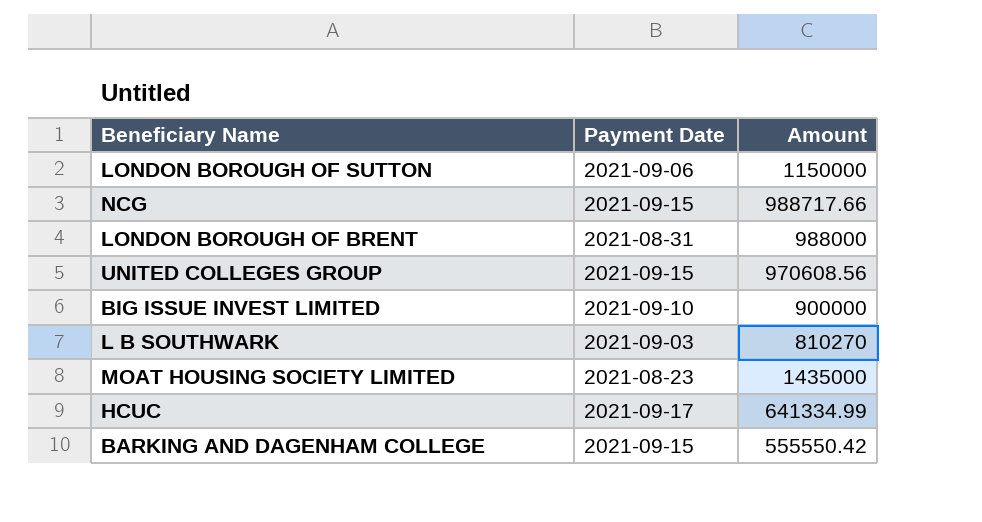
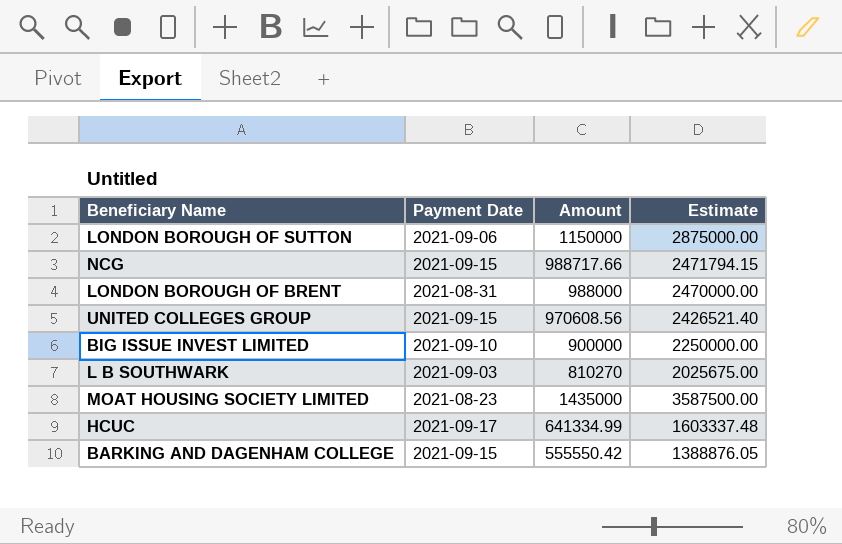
column Estimate | formula: none -> [Amount] * 2.5

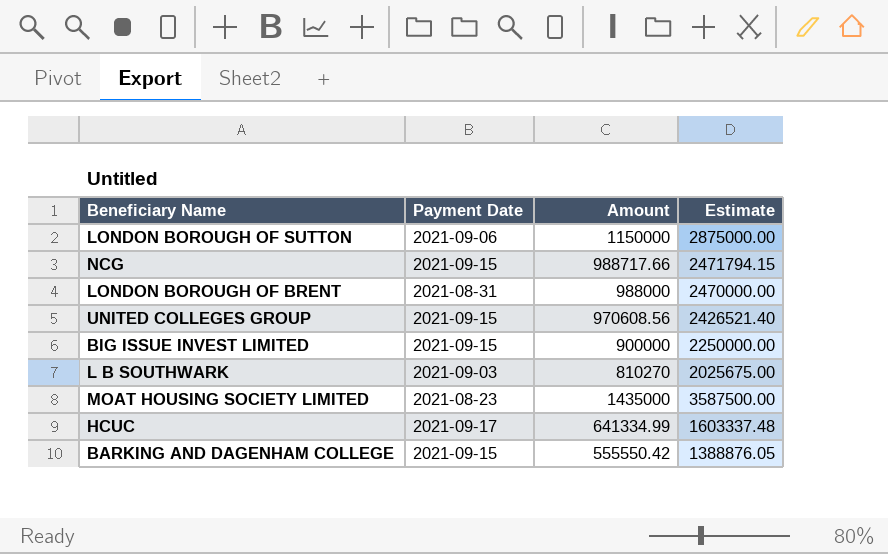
BIG ISSUE INVEST LIMITED | Payment Date: 2021-09-10 -> 2021-09-15

